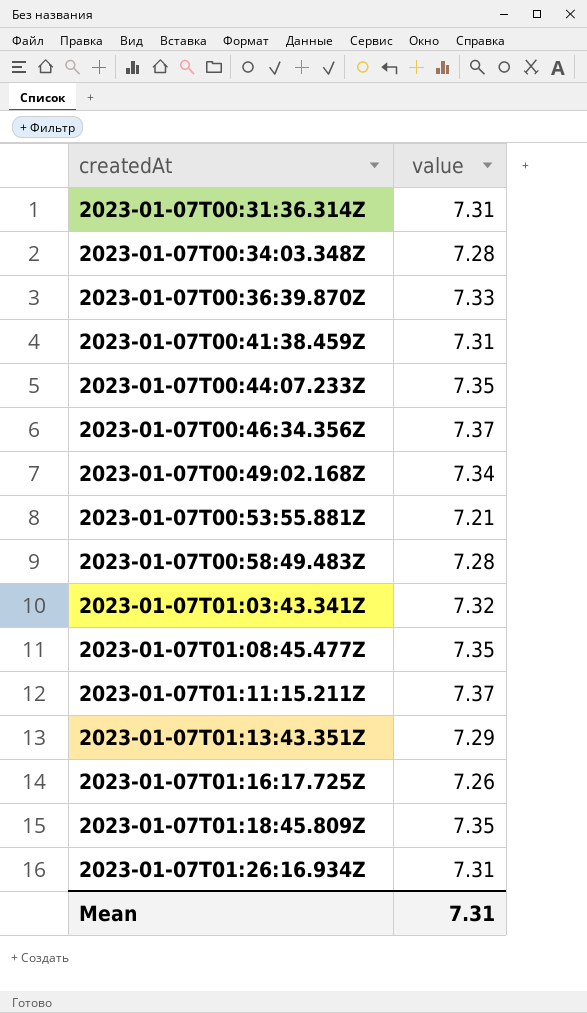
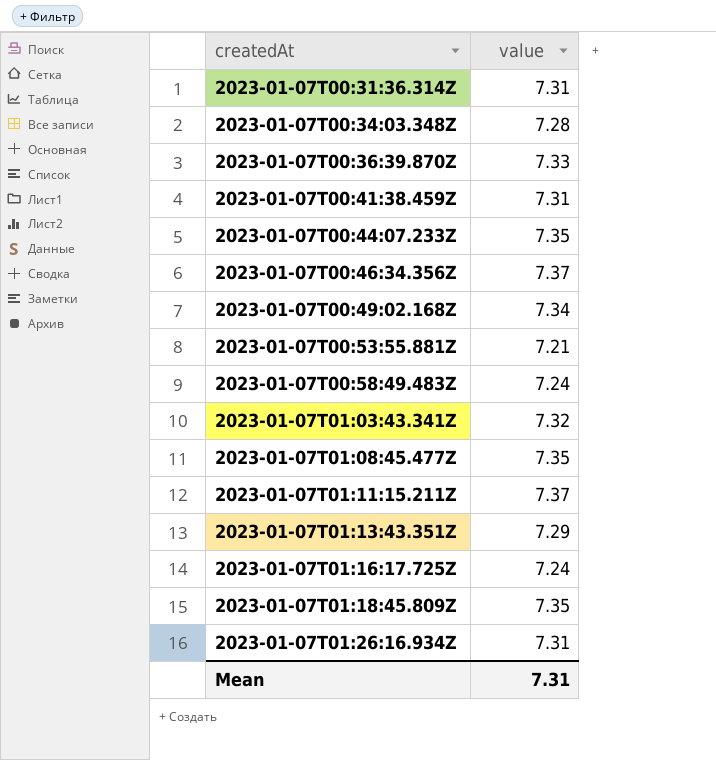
2023-01-07T00:58:49.483Z | value: 7.28 -> 7.24
2023-01-07T01:16:17.725Z | value: 7.26 -> 7.24

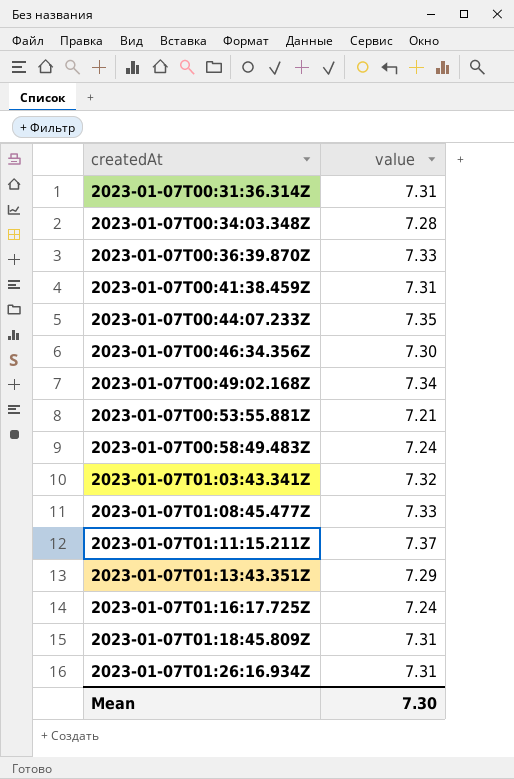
2023-01-07T00:46:34.356Z | value: 7.37 -> 7.30
2023-01-07T01:08:45.477Z | value: 7.35 -> 7.33
2023-01-07T01:18:45.809Z | value: 7.35 -> 7.31
Mean | value: 7.31 -> 7.30

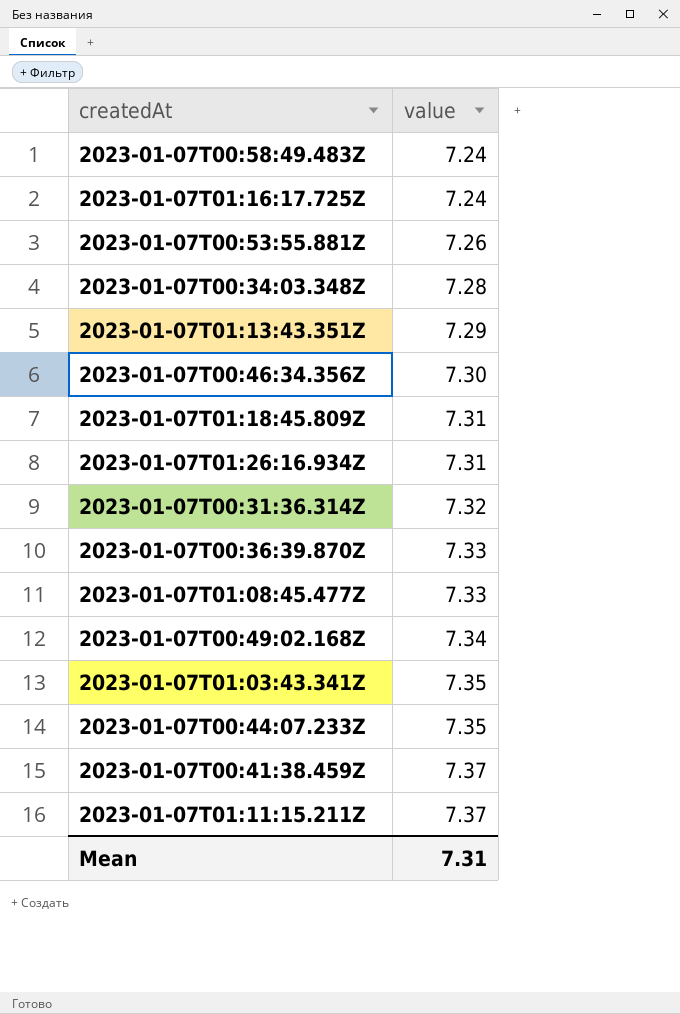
row order: createdAt ascending -> value ascending
2023-01-07T00:53:55.881Z | value: 7.21 -> 7.26
2023-01-07T00:31:36.314Z | value: 7.31 -> 7.32
2023-01-07T01:03:43.341Z | value: 7.32 -> 7.35
2023-01-07T00:41:38.459Z | value: 7.31 -> 7.37
Mean | value: 7.30 -> 7.31

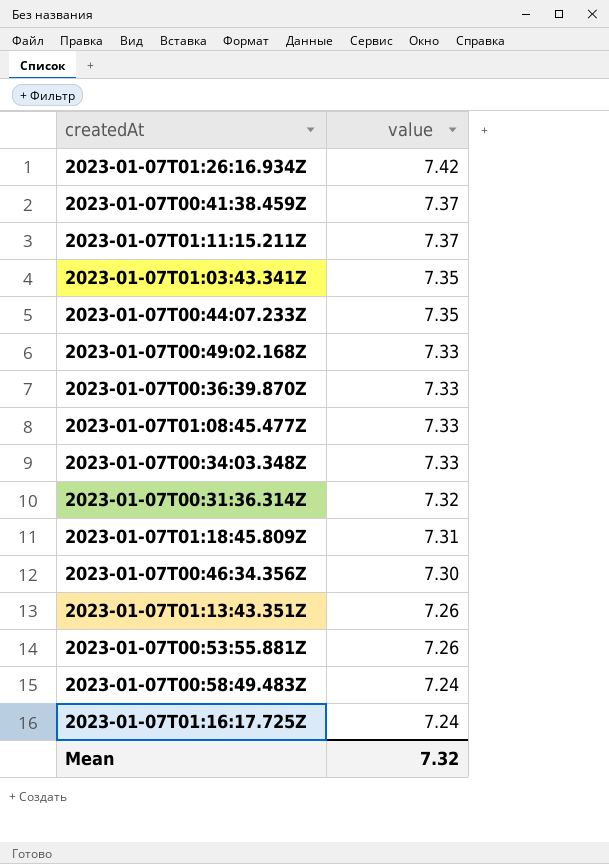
row order: value ascending -> value descending
2023-01-07T01:26:16.934Z | value: 7.31 -> 7.42
2023-01-07T00:49:02.168Z | value: 7.34 -> 7.33
2023-01-07T00:34:03.348Z | value: 7.28 -> 7.33
2023-01-07T01:13:43.351Z | value: 7.29 -> 7.26
Mean | value: 7.31 -> 7.32

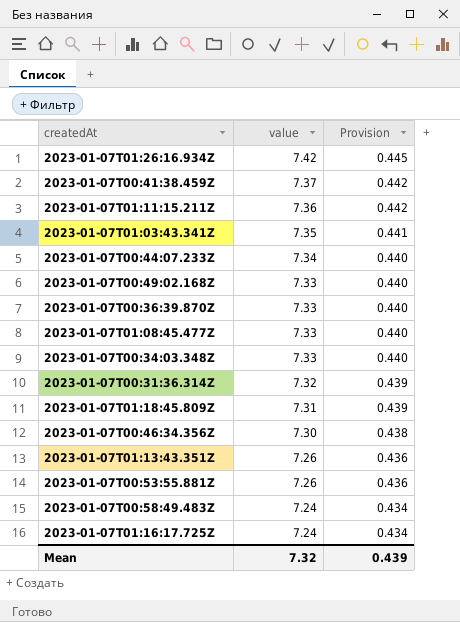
column Provision | formula: none -> [value] * 0.06
2023-01-07T01:11:15.211Z | value: 7.37 -> 7.36
2023-01-07T00:44:07.233Z | value: 7.35 -> 7.34

